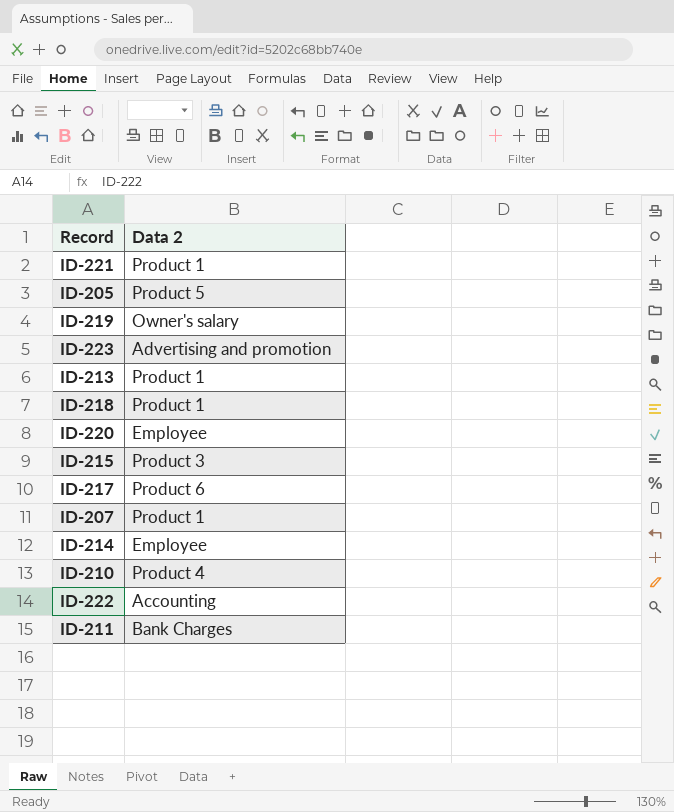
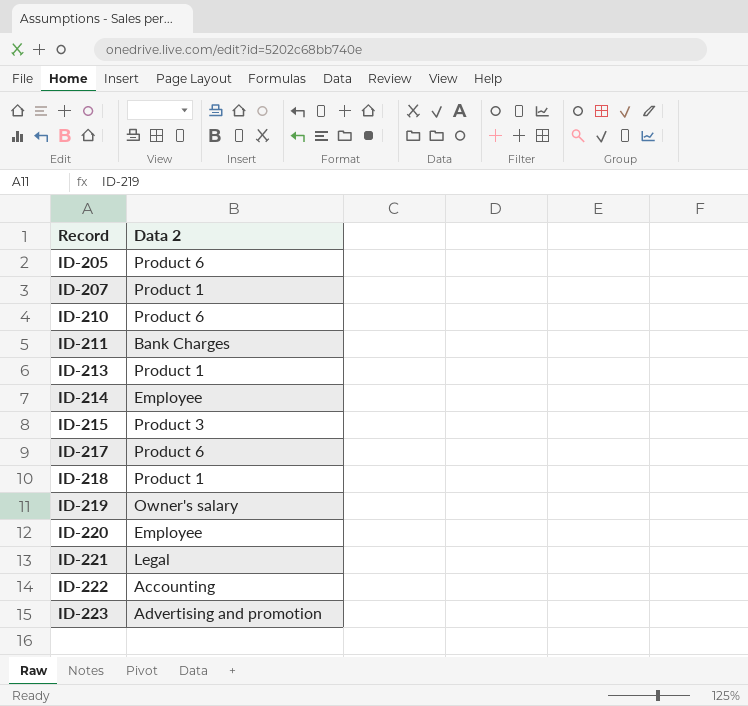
row order: none -> Record ascending
ID-205 | Data 2: Product 5 -> Product 6
ID-210 | Data 2: Product 4 -> Product 6
ID-221 | Data 2: Product 1 -> Legal

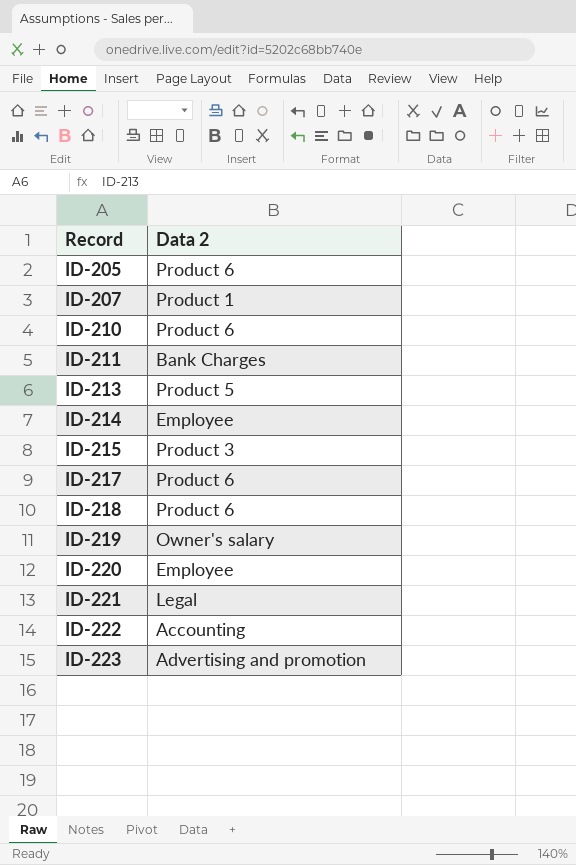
ID-213 | Data 2: Product 1 -> Product 5
ID-218 | Data 2: Product 1 -> Product 6

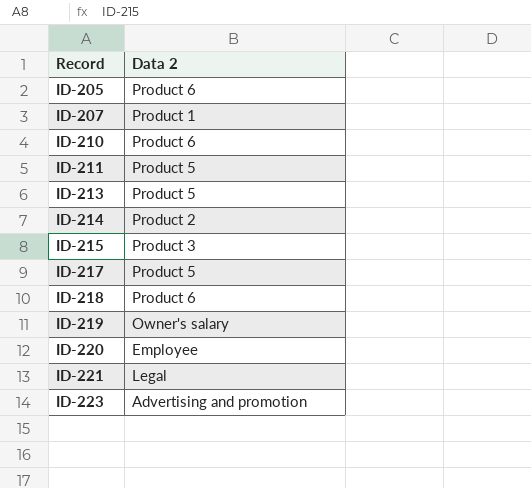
row ID-222: Accounting -> none
ID-211 | Data 2: Bank Charges -> Product 5
ID-214 | Data 2: Employee -> Product 2
ID-217 | Data 2: Product 6 -> Product 5

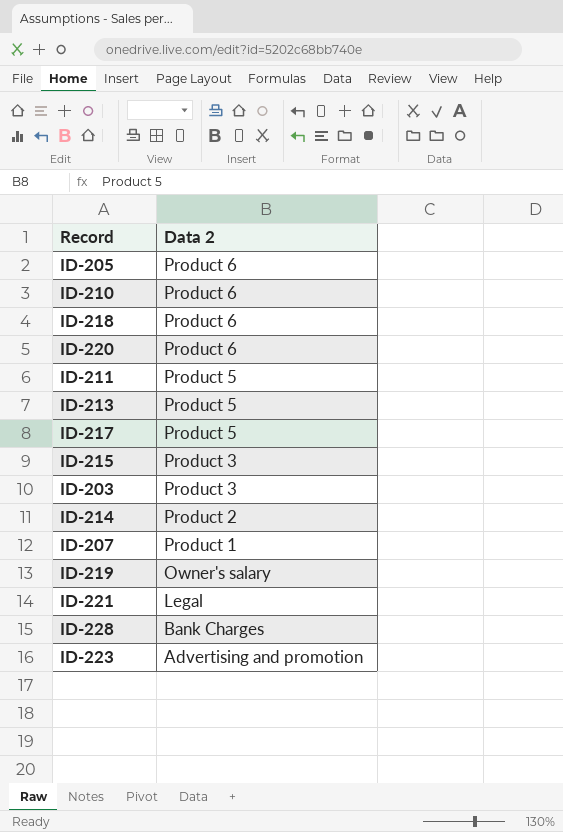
row order: Record ascending -> Data 2 descending
ID-220 | Data 2: Employee -> Product 6
row ID-203: none -> Product 3
row ID-228: none -> Bank Charges

